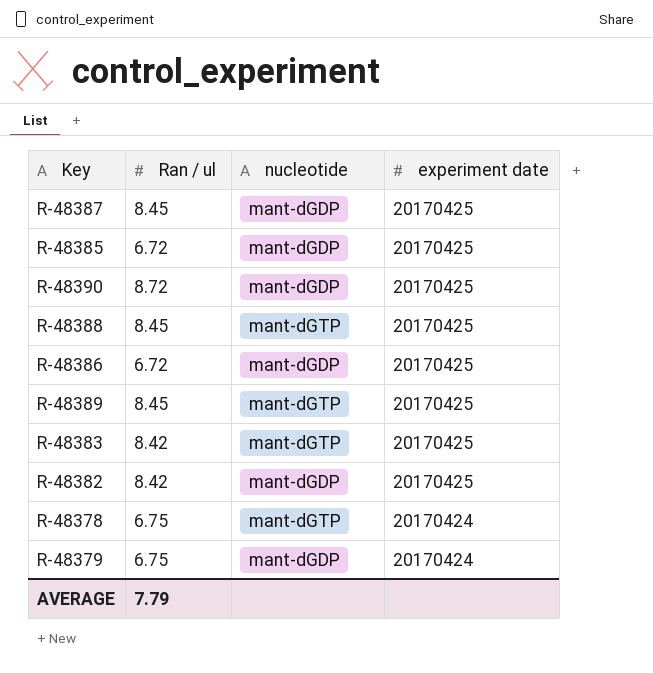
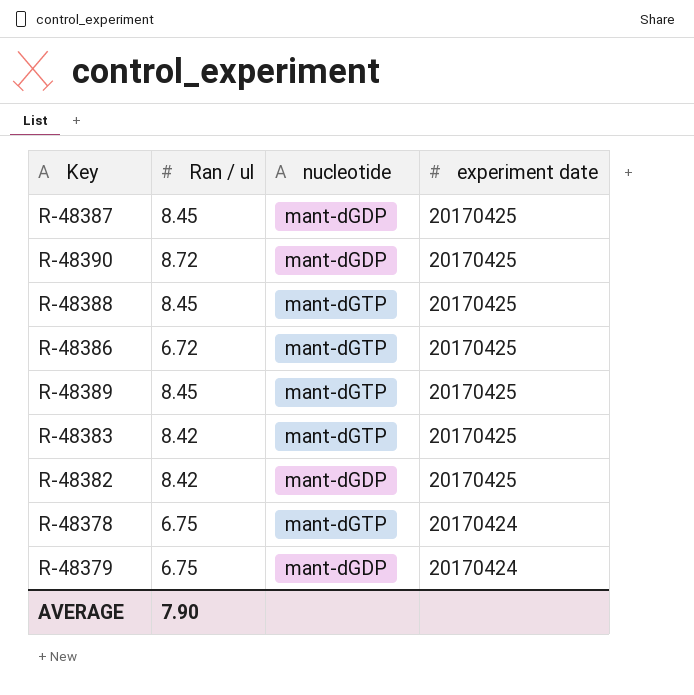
row R-48385: 6.72 | mant-dGDP | 20170425 -> none
R-48386 | nucleotide: mant-dGDP -> mant-dGTP
AVERAGE | Ran / ul: 7.79 -> 7.90

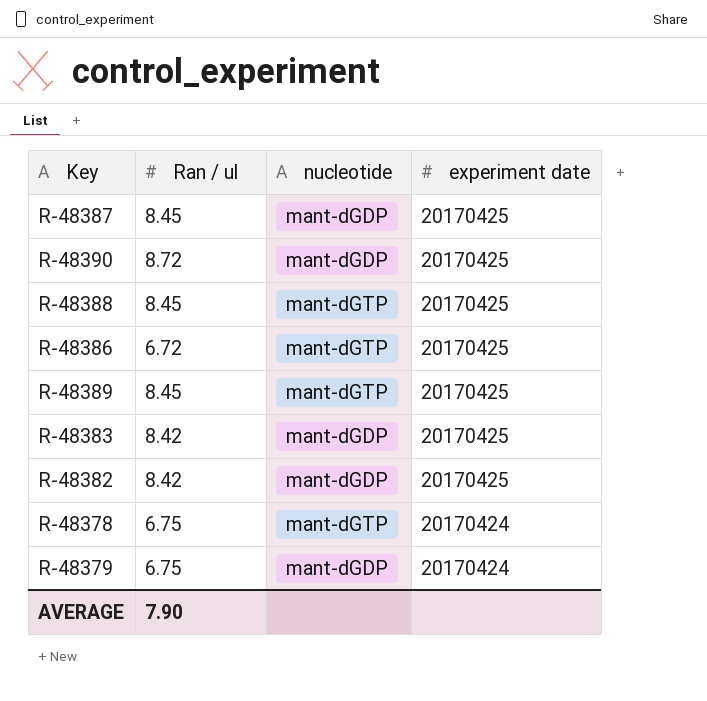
R-48383 | nucleotide: mant-dGTP -> mant-dGDP

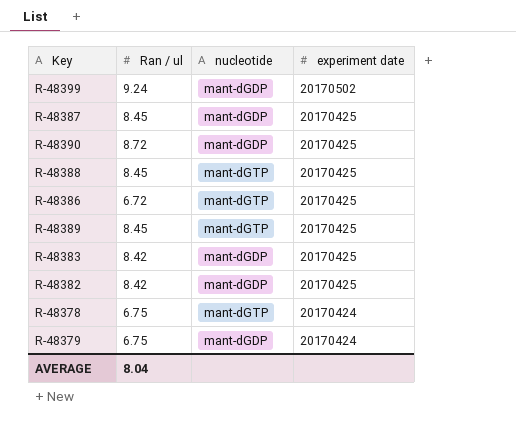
row R-48399: none -> 9.24 | mant-dGDP | 20170502
AVERAGE | Ran / ul: 7.90 -> 8.04

